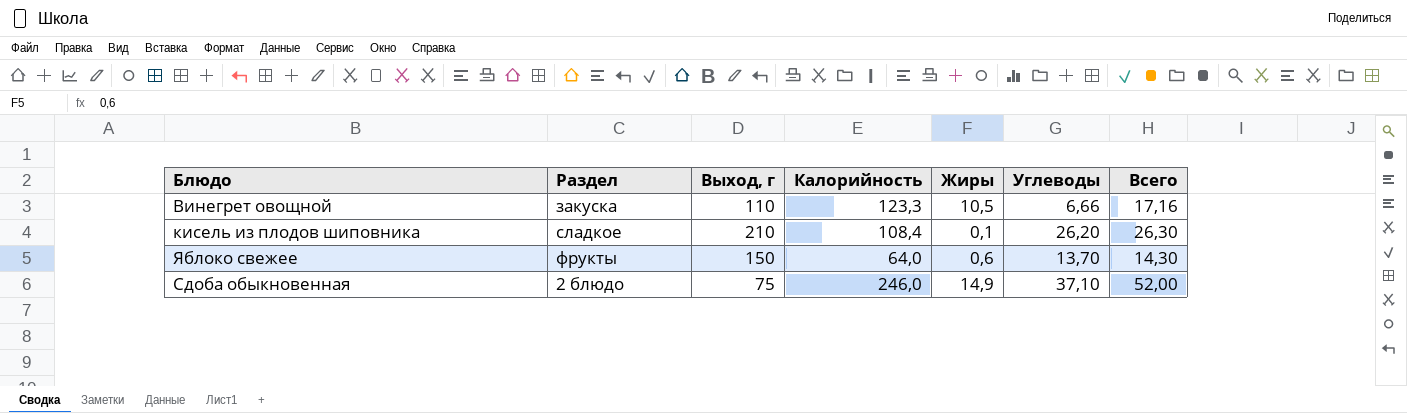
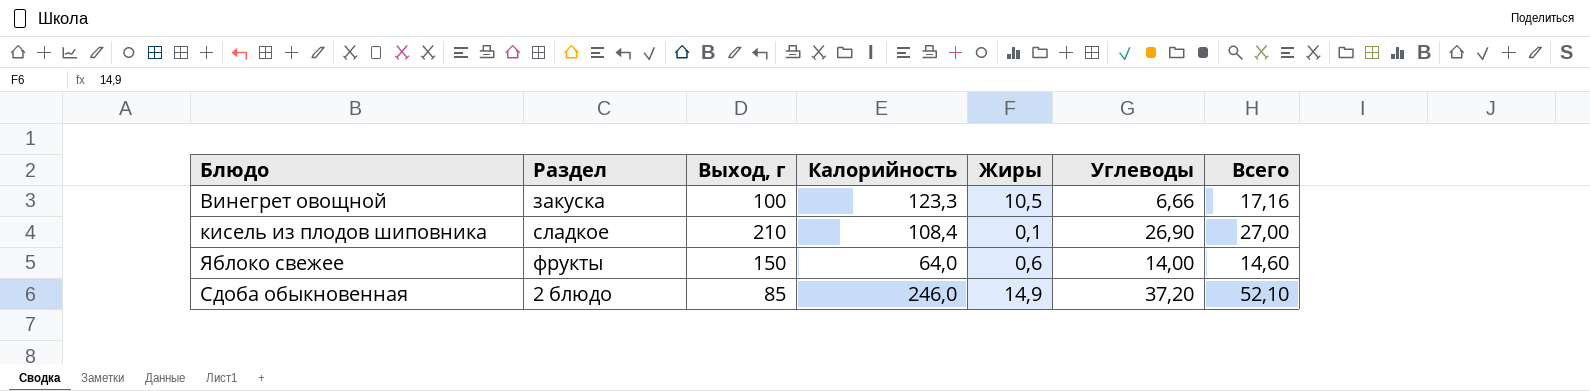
Винегрет овощной | Выход, г: 110 -> 100
кисель из плодов шиповника | Углеводы: 26,20 -> 26,90
кисель из плодов шиповника | Всего: 26,30 -> 27,00
Яблоко свежее | Углеводы: 13,70 -> 14,00
Яблоко свежее | Всего: 14,30 -> 14,60
Сдоба обыкновенная | Выход, г: 75 -> 85
Сдоба обыкновенная | Углеводы: 37,10 -> 37,20
Сдоба обыкновенная | Всего: 52,00 -> 52,10

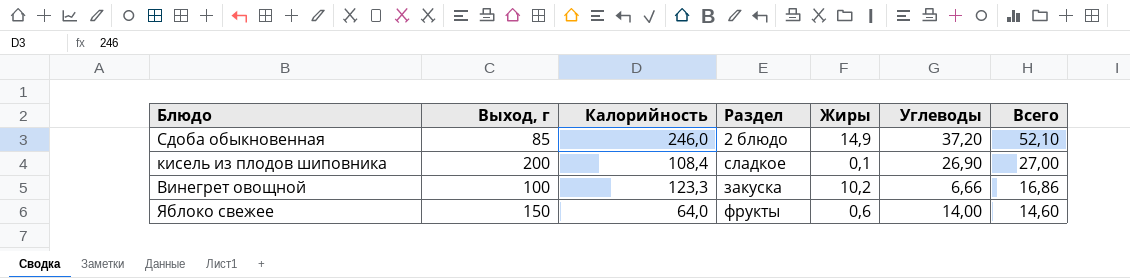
row order: none -> Всего descending
column Раздел | position: 2 -> 4
кисель из плодов шиповника | Выход, г: 210 -> 200
Винегрет овощной | Жиры: 10,5 -> 10,2
Винегрет овощной | Всего: 17,16 -> 16,86

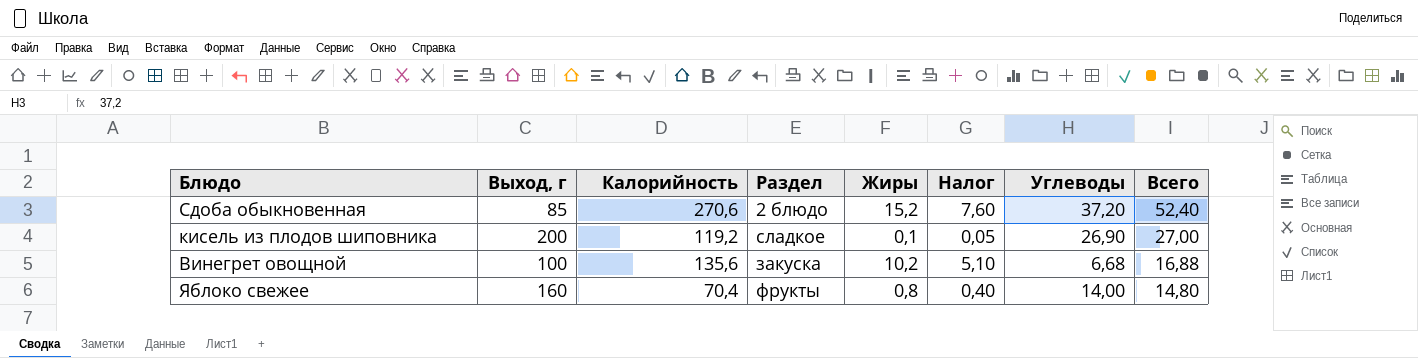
column Налог | formula: none -> [Жиры] * 0,5
Сдоба обыкновенная | Калорийность: 246,0 -> 270,6
Сдоба обыкновенная | Жиры: 14,9 -> 15,2
Сдоба обыкновенная | Всего: 52,10 -> 52,40
кисель из плодов шиповника | Калорийность: 108,4 -> 119,2
Винегрет овощной | Калорийность: 123,3 -> 135,6
Винегрет овощной | Углеводы: 6,66 -> 6,68
Винегрет овощной | Всего: 16,86 -> 16,88
Яблоко свежее | Выход, г: 150 -> 160
Яблоко свежее | Калорийность: 64,0 -> 70,4
Яблоко свежее | Жиры: 0,6 -> 0,8
Яблоко свежее | Всего: 14,60 -> 14,80

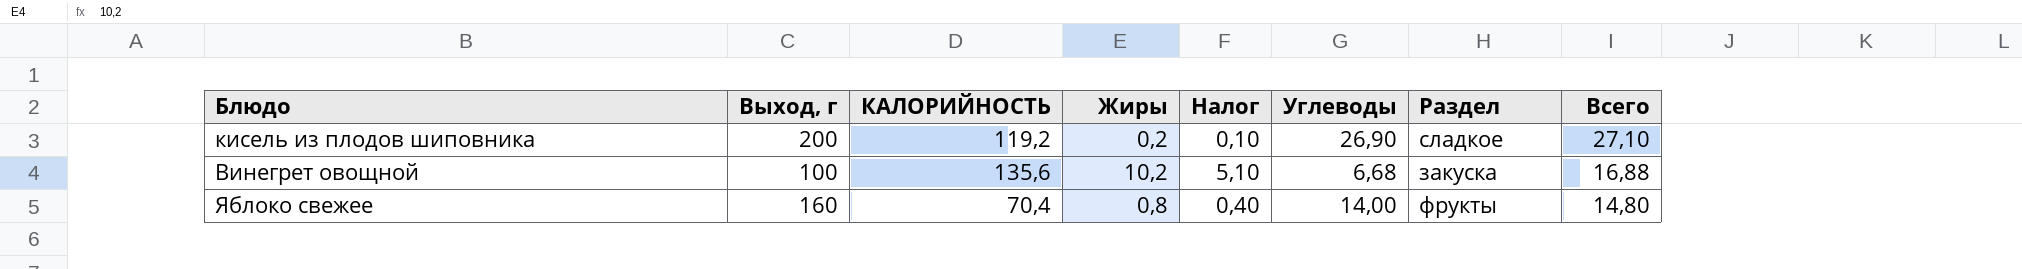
column name: Калорийность -> КАЛОРИЙНОСТЬ
column Раздел | position: 4 -> 7
row Сдоба обыкновенная: 85 | 270,6 | 2 блюдо | 15,2 | 7,60 | 37,20 | 52,40 -> none
кисель из плодов шиповника | Жиры: 0,1 -> 0,2
кисель из плодов шиповника | Налог: 0,05 -> 0,10
кисель из плодов шиповника | Всего: 27,00 -> 27,10

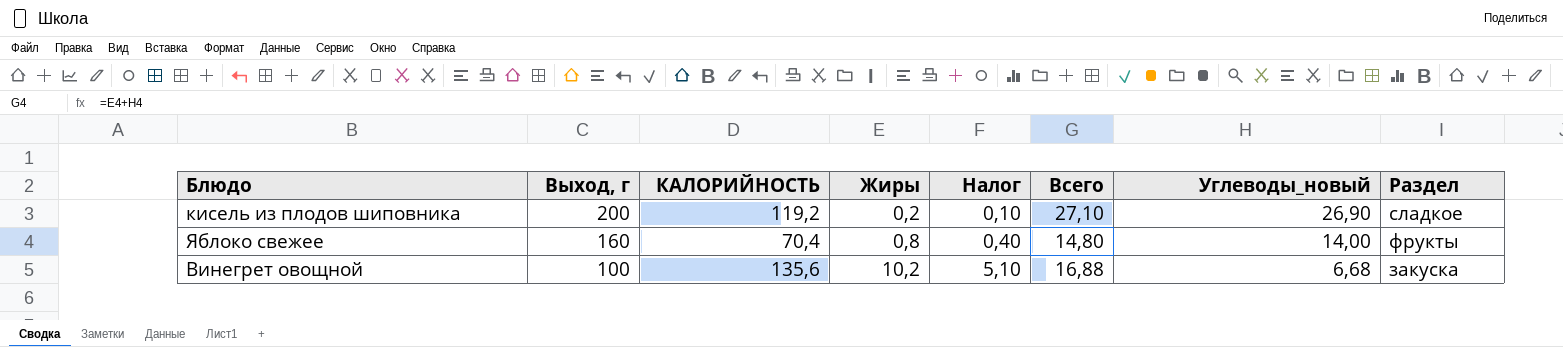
row order: Всего descending -> Выход, г descending
column Всего | position: 8 -> 6
column name: Углеводы -> Углеводы_новый

